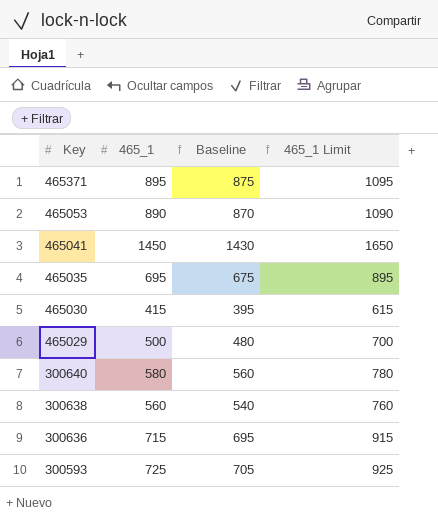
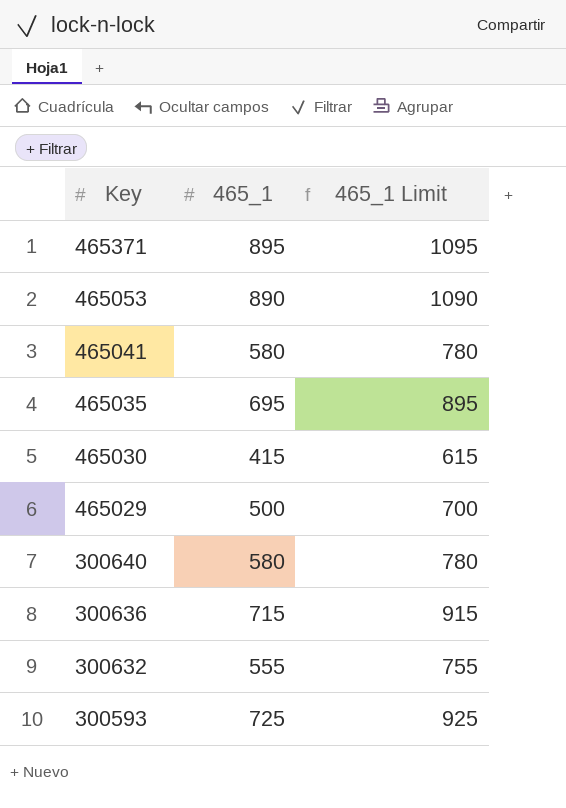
column Baseline | formula: [465_1] - 20 -> none
row 300638: 560 | 540 | 760 -> none
465041 | 465_1: 1450 -> 580
465041 | 465_1 Limit: 1650 -> 780
row 300632: none -> 555 | 755

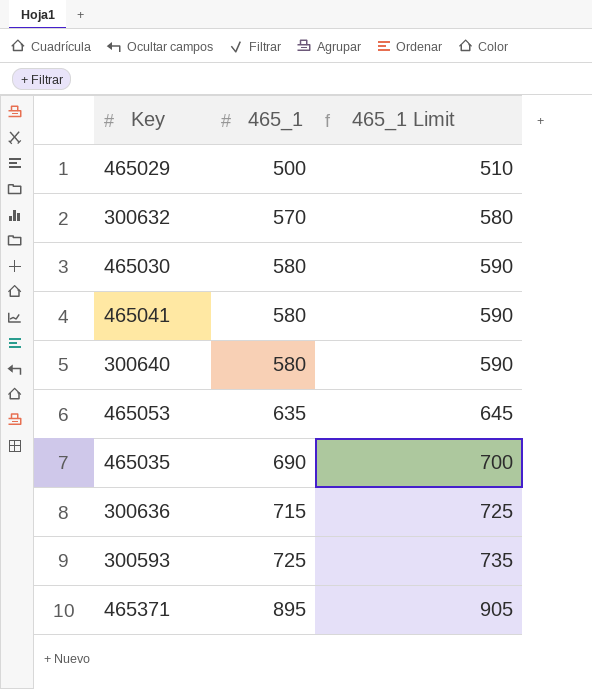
row order: Key descending -> 465_1 ascending
column 465_1 Limit | formula: [465_1] + 200 -> [465_1] + 10
300632 | 465_1: 555 -> 570
465030 | 465_1: 415 -> 580
465053 | 465_1: 890 -> 635
465035 | 465_1: 695 -> 690

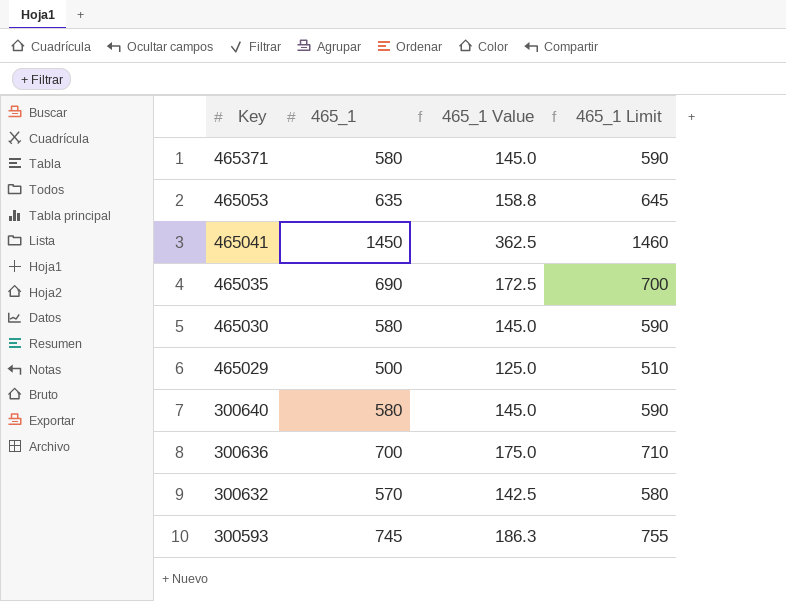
row order: 465_1 ascending -> Key descending
column 465_1 Value | formula: none -> [465_1] * 0.25
465371 | 465_1: 895 -> 580
465371 | 465_1 Limit: 905 -> 590
465041 | 465_1: 580 -> 1450
465041 | 465_1 Limit: 590 -> 1460
300636 | 465_1: 715 -> 700
300636 | 465_1 Limit: 725 -> 710
300593 | 465_1: 725 -> 745
300593 | 465_1 Limit: 735 -> 755

